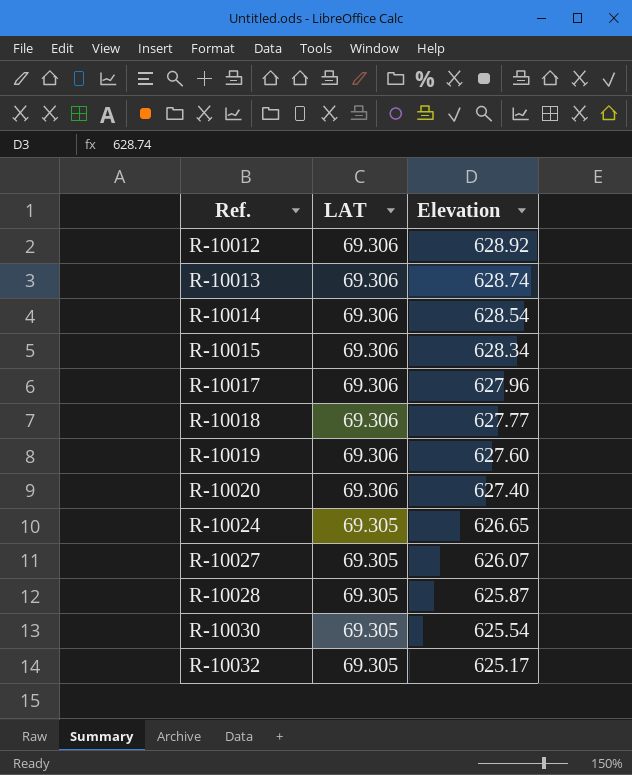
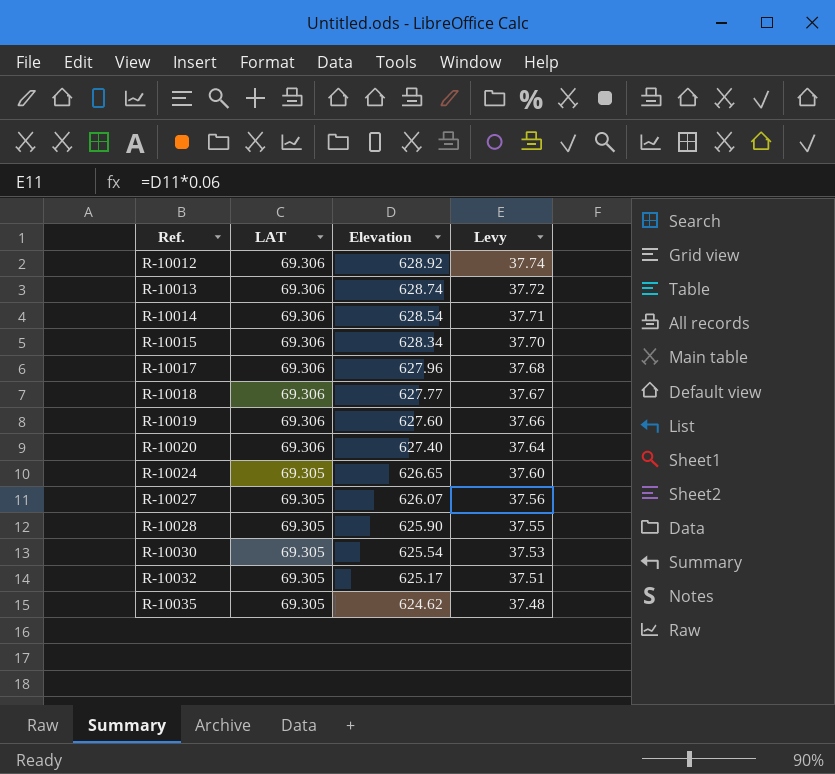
column Levy | formula: none -> [Elevation] * 0.06
R-10028 | Elevation: 625.87 -> 625.90
row R-10035: none -> 69.305 | 624.62 | 37.48

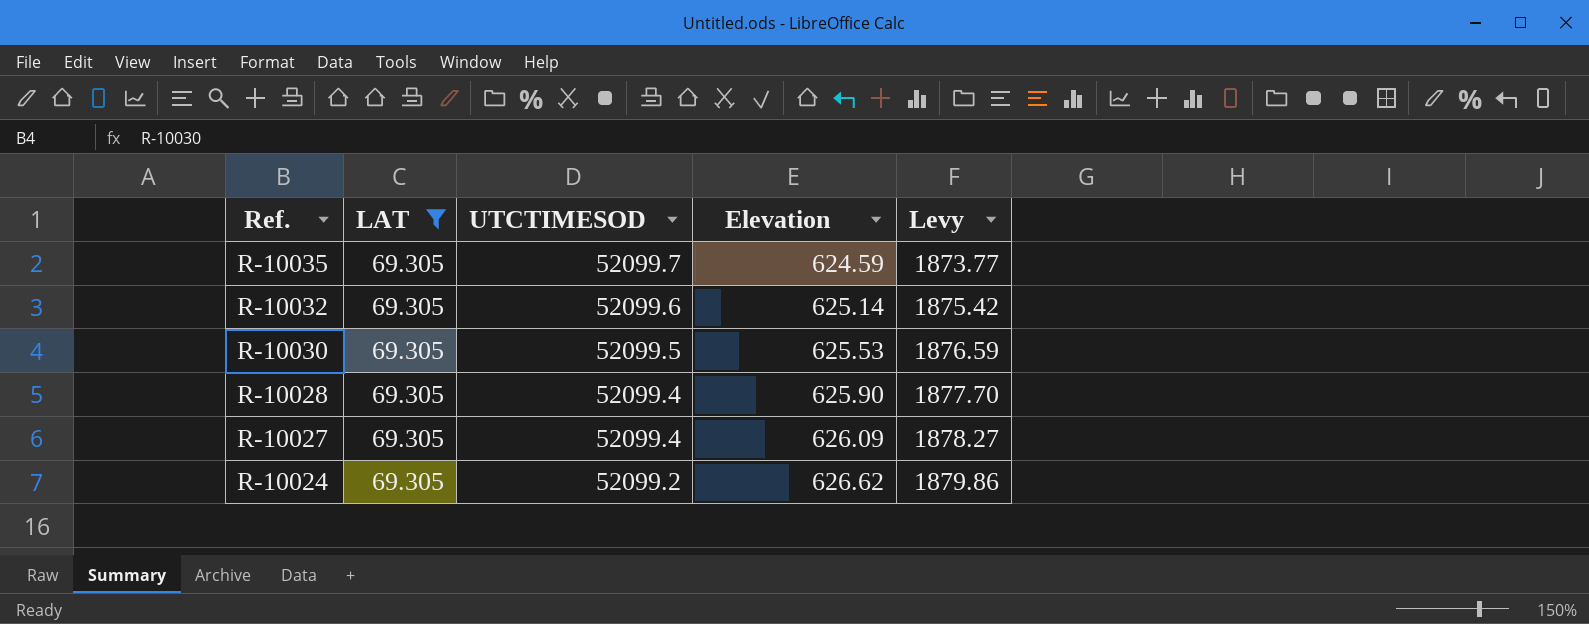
filter: none -> LAT = 69.305
row order: Ref. ascending -> Ref. descending
column UTCTIMESOD | position: none -> 3
column Levy | formula: [Elevation] * 0.06 -> [Elevation] * 3
R-10035 | Elevation: 624.62 -> 624.59
R-10032 | Elevation: 625.17 -> 625.14
R-10030 | Elevation: 625.54 -> 625.53
R-10027 | Elevation: 626.07 -> 626.09
R-10024 | Elevation: 626.65 -> 626.62

